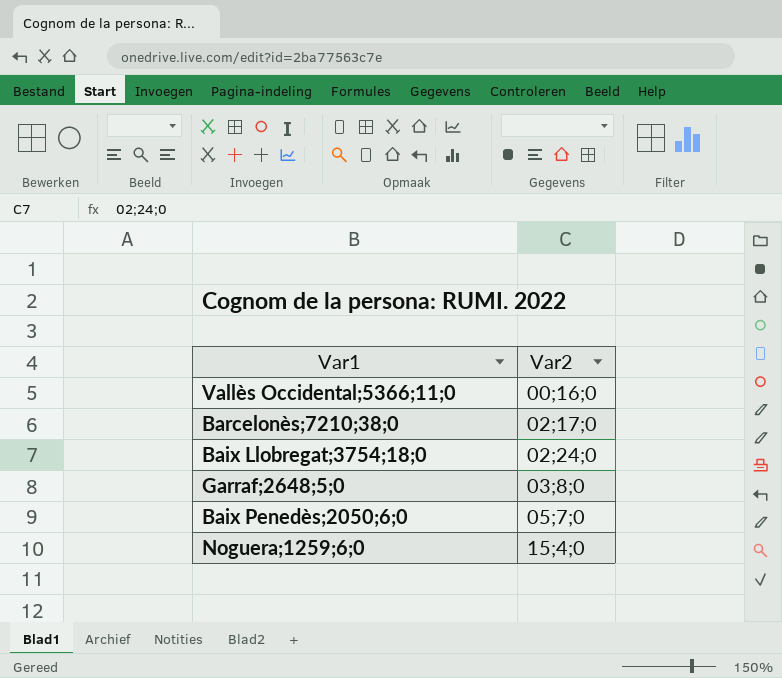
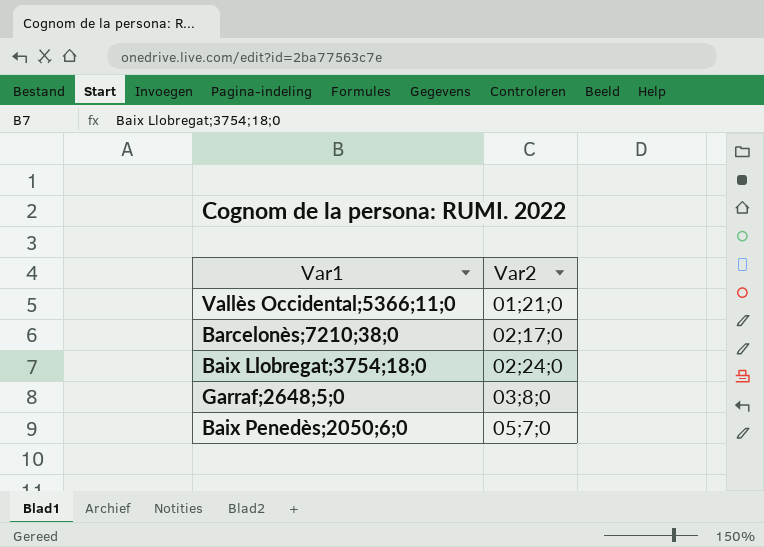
row Noguera;1259;6;0: 15;4;0 -> none
Vallès Occidental;5366;11;0 | Var2: 00;16;0 -> 01;21;0

